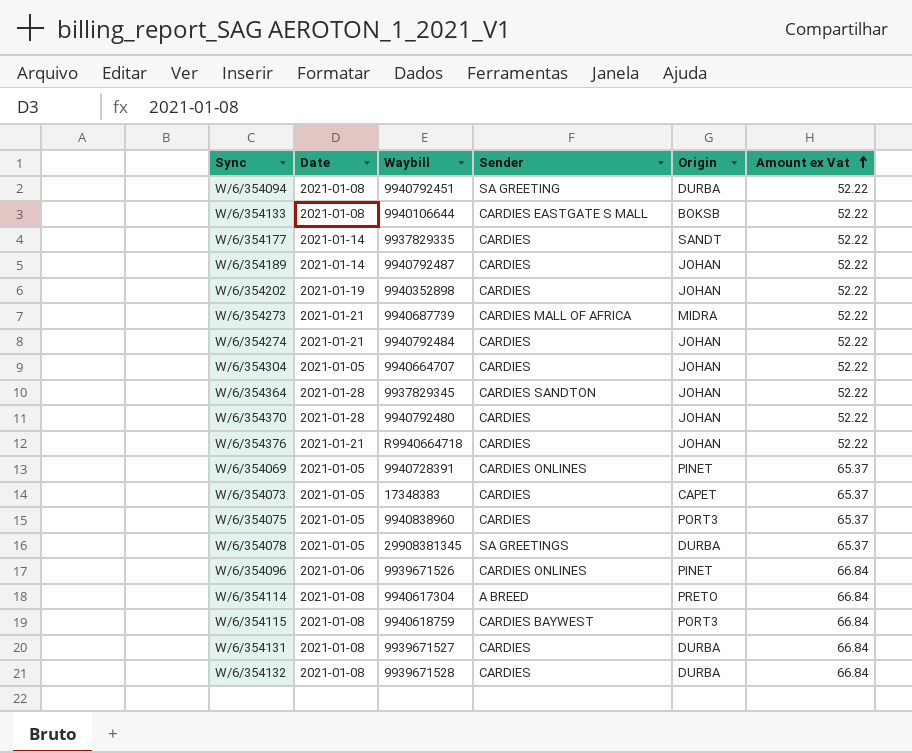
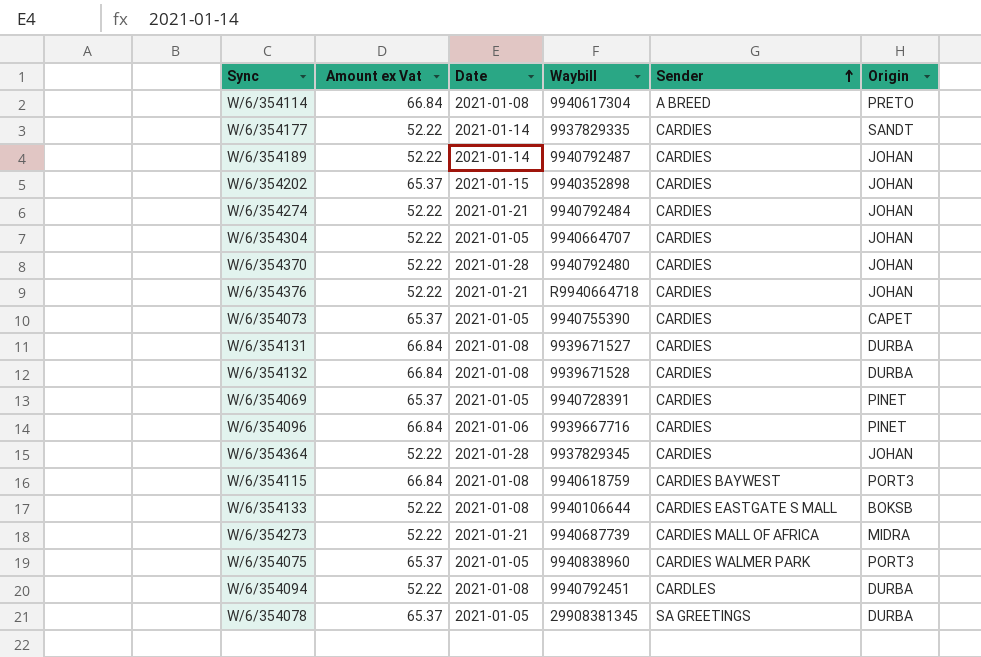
row order: Amount ex Vat ascending -> Sender ascending
column Amount ex Vat | position: 6 -> 2
W/6/354202 | Amount ex Vat: 52.22 -> 65.37
W/6/354202 | Date: 2021-01-19 -> 2021-01-15
W/6/354073 | Waybill: 17348383 -> 9940755390
W/6/354069 | Sender: CARDIES ONLINES -> CARDIES
W/6/354096 | Waybill: 9939671526 -> 9939667716
W/6/354096 | Sender: CARDIES ONLINES -> CARDIES
W/6/354364 | Sender: CARDIES SANDTON -> CARDIES
W/6/354075 | Sender: CARDIES -> CARDIES WALMER PARK
W/6/354094 | Sender: SA GREETING -> CARDLES

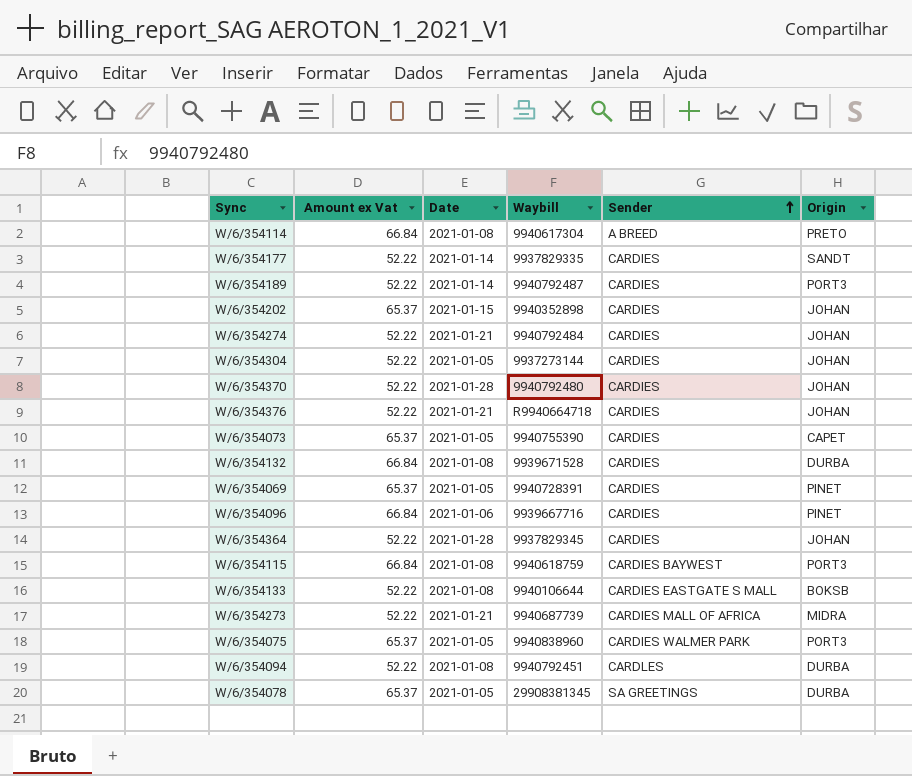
row W/6/354131: 66.84 | 2021-01-08 | 9939671527 | CARDIES | DURBA -> none
W/6/354189 | Origin: JOHAN -> PORT3
W/6/354304 | Waybill: 9940664707 -> 9937273144

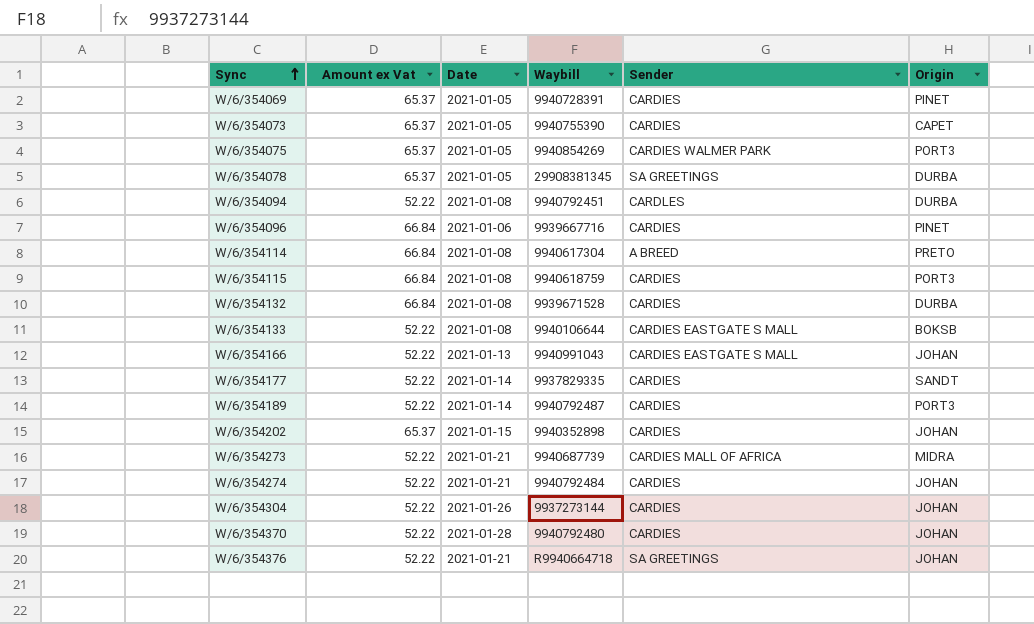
row order: Sender ascending -> Sync ascending
row W/6/354364: 52.22 | 2021-01-28 | 9937829345 | CARDIES | JOHAN -> none
W/6/354075 | Waybill: 9940838960 -> 9940854269
W/6/354115 | Sender: CARDIES BAYWEST -> CARDIES
row W/6/354166: none -> 52.22 | 2021-01-13 | 9940991043 | CARDIES EASTGATE S MALL | JOHAN
W/6/354304 | Date: 2021-01-05 -> 2021-01-26
W/6/354376 | Sender: CARDIES -> SA GREETINGS

